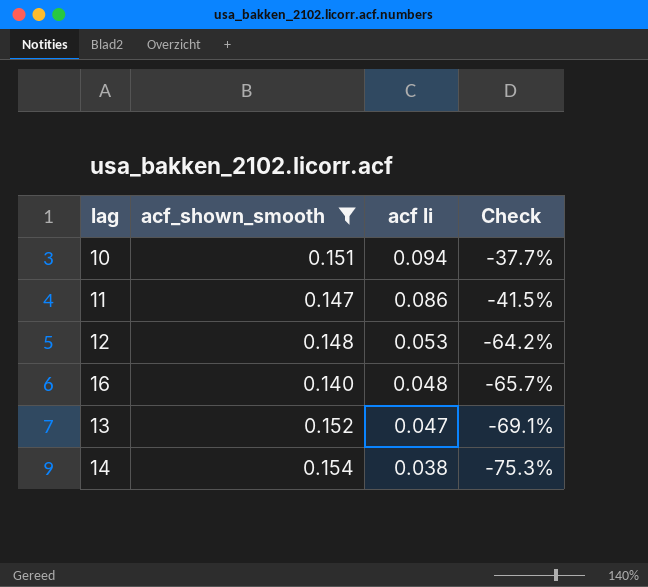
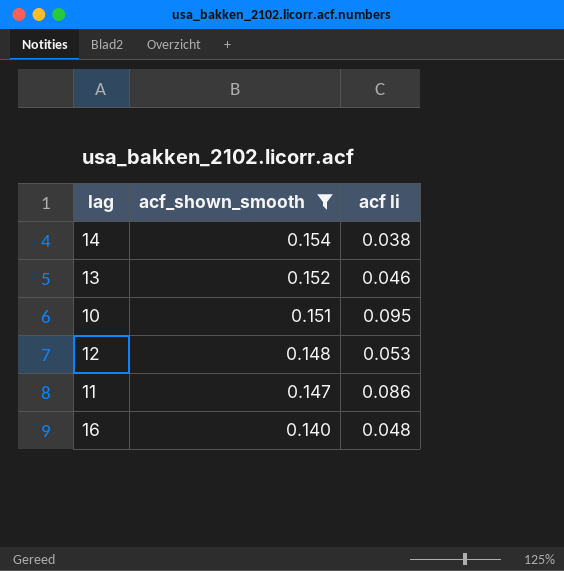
row order: acf li descending -> acf_shown_smooth descending
column Check | formula: ([acf li] - [acf_shown_smooth]) / [acf_shown_smooth] -> none
13 | acf li: 0.047 -> 0.046
10 | acf li: 0.094 -> 0.095

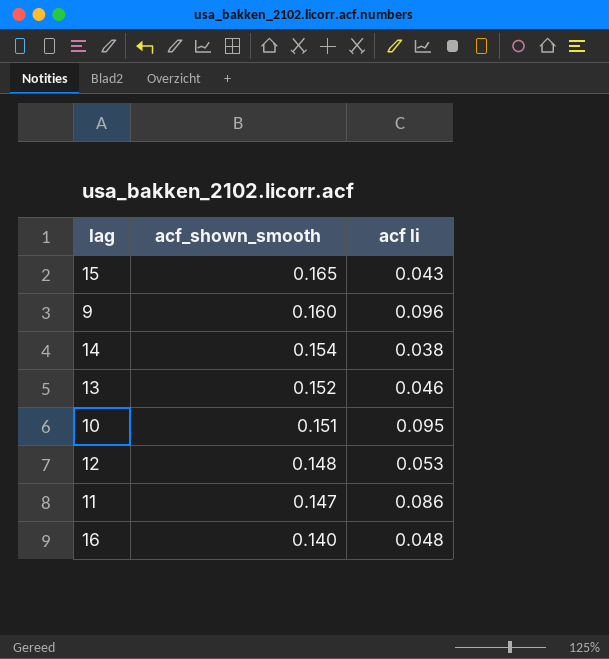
filter: acf_shown_smooth <= 0.154 -> none

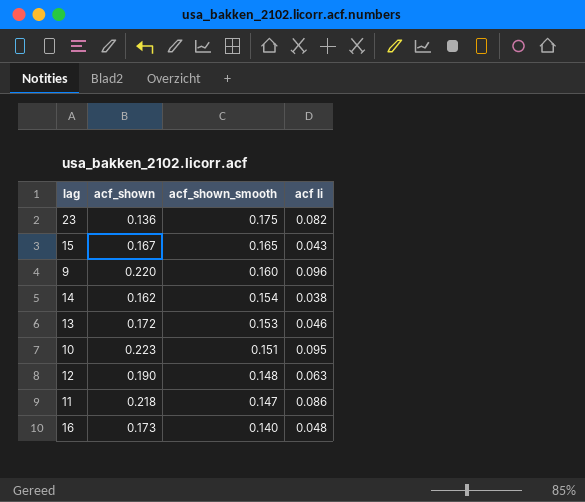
column acf_shown | position: none -> 2
row 23: none -> 0.136 | 0.175 | 0.082
13 | acf_shown_smooth: 0.152 -> 0.153
12 | acf li: 0.053 -> 0.063

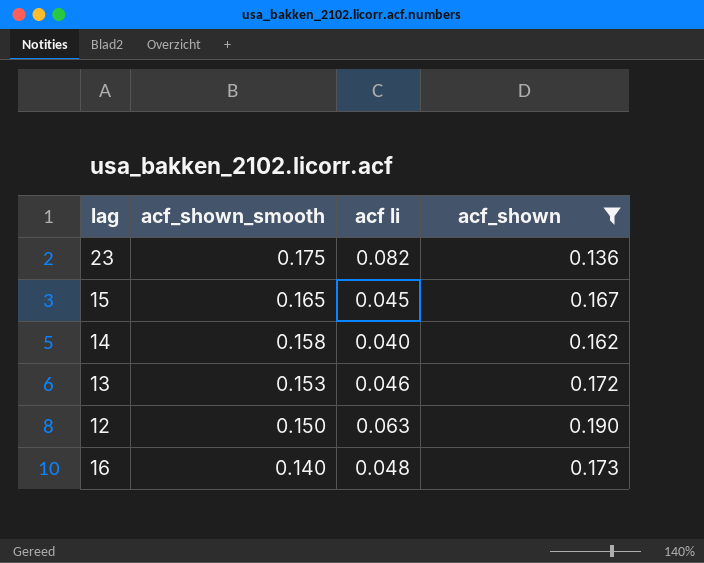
filter: none -> acf_shown <= 0.190
column acf_shown | position: 2 -> 4
15 | acf li: 0.043 -> 0.045
14 | acf_shown_smooth: 0.154 -> 0.158
14 | acf li: 0.038 -> 0.040
12 | acf_shown_smooth: 0.148 -> 0.150

